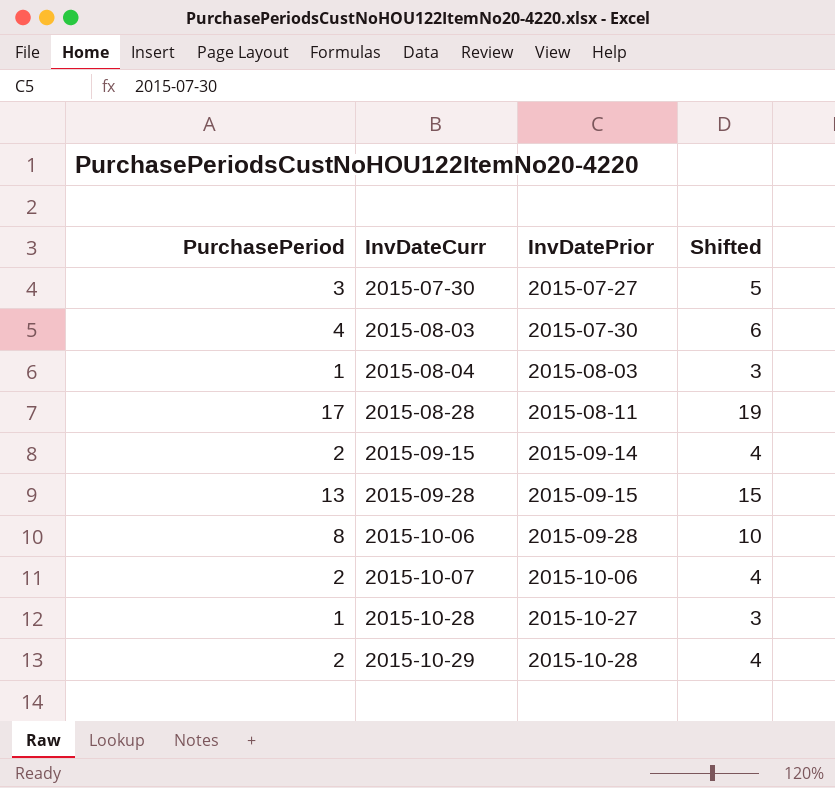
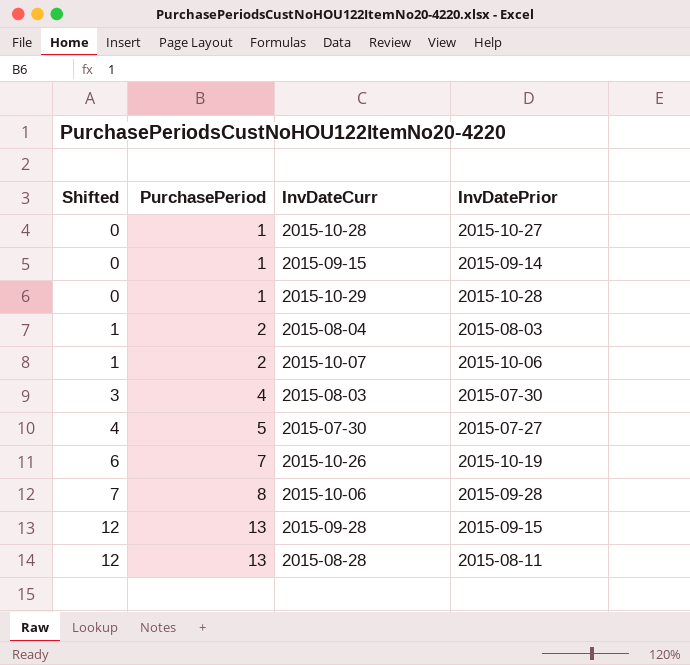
row order: InvDateCurr ascending -> Shifted ascending
column Shifted | formula: [PurchasePeriod] + 2 -> [PurchasePeriod] - 1
column Shifted | position: 4 -> 1
2015-09-15 | PurchasePeriod: 2 -> 1
2015-10-29 | PurchasePeriod: 2 -> 1
2015-08-04 | PurchasePeriod: 1 -> 2
2015-07-30 | PurchasePeriod: 3 -> 5
row 2015-10-26: none -> 6 | 7 | 2015-10-19
2015-08-28 | PurchasePeriod: 17 -> 13

